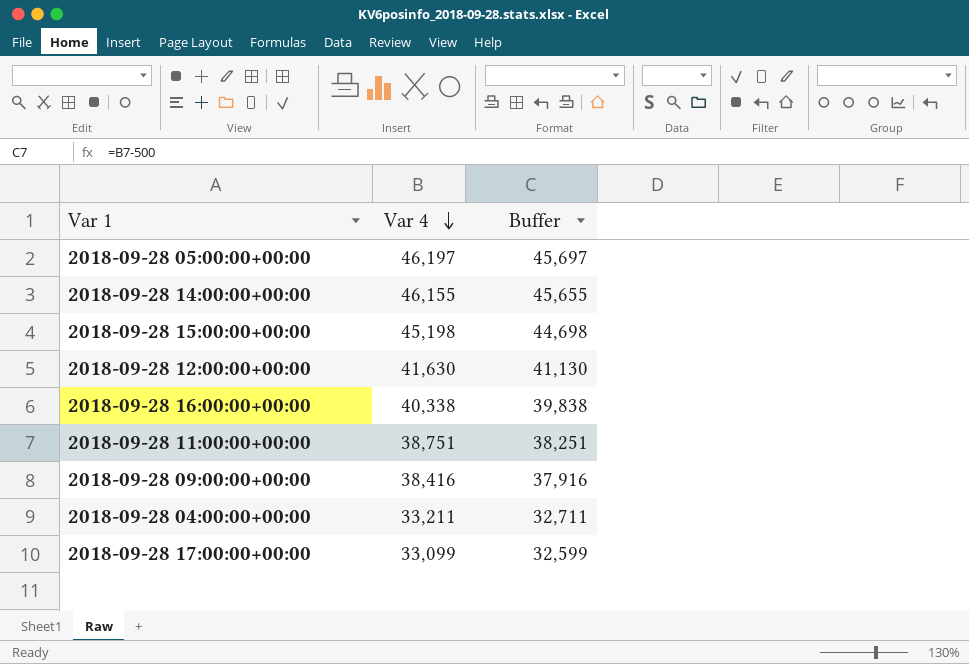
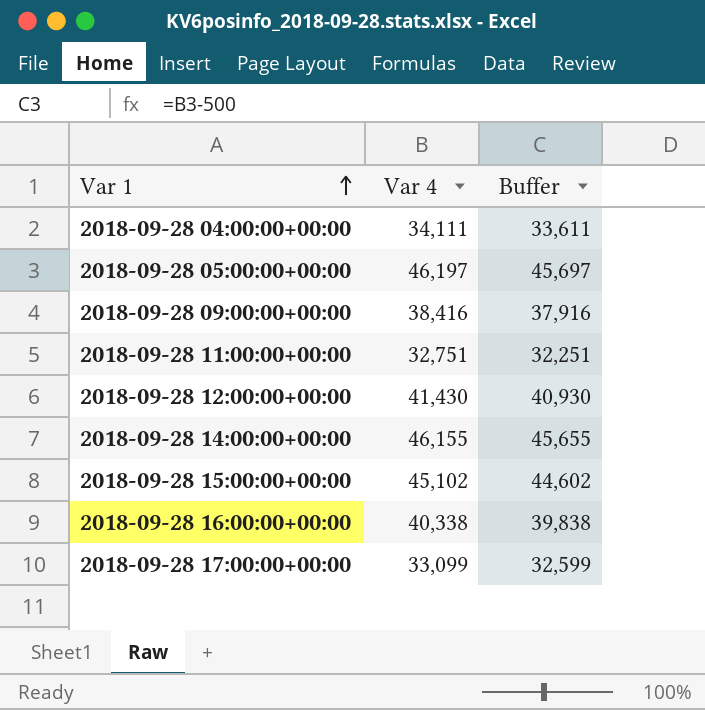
row order: Var 4 descending -> Var 1 ascending
2018-09-28 04:00:00+00:00 | Var 4: 33,211 -> 34,111
2018-09-28 04:00:00+00:00 | Buffer: 32,711 -> 33,611
2018-09-28 11:00:00+00:00 | Var 4: 38,751 -> 32,751
2018-09-28 11:00:00+00:00 | Buffer: 38,251 -> 32,251
2018-09-28 12:00:00+00:00 | Var 4: 41,630 -> 41,430
2018-09-28 12:00:00+00:00 | Buffer: 41,130 -> 40,930
2018-09-28 15:00:00+00:00 | Var 4: 45,198 -> 45,102
2018-09-28 15:00:00+00:00 | Buffer: 44,698 -> 44,602

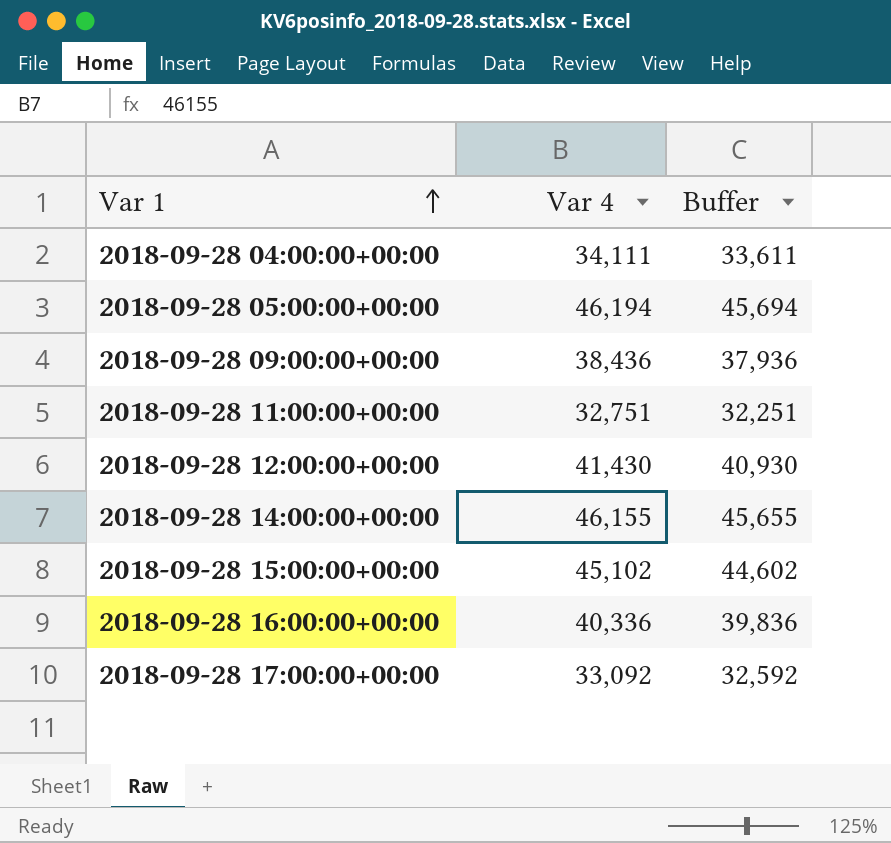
2018-09-28 05:00:00+00:00 | Var 4: 46,197 -> 46,194
2018-09-28 05:00:00+00:00 | Buffer: 45,697 -> 45,694
2018-09-28 09:00:00+00:00 | Var 4: 38,416 -> 38,436
2018-09-28 09:00:00+00:00 | Buffer: 37,916 -> 37,936
2018-09-28 16:00:00+00:00 | Var 4: 40,338 -> 40,336
2018-09-28 16:00:00+00:00 | Buffer: 39,838 -> 39,836
2018-09-28 17:00:00+00:00 | Var 4: 33,099 -> 33,092
2018-09-28 17:00:00+00:00 | Buffer: 32,599 -> 32,592

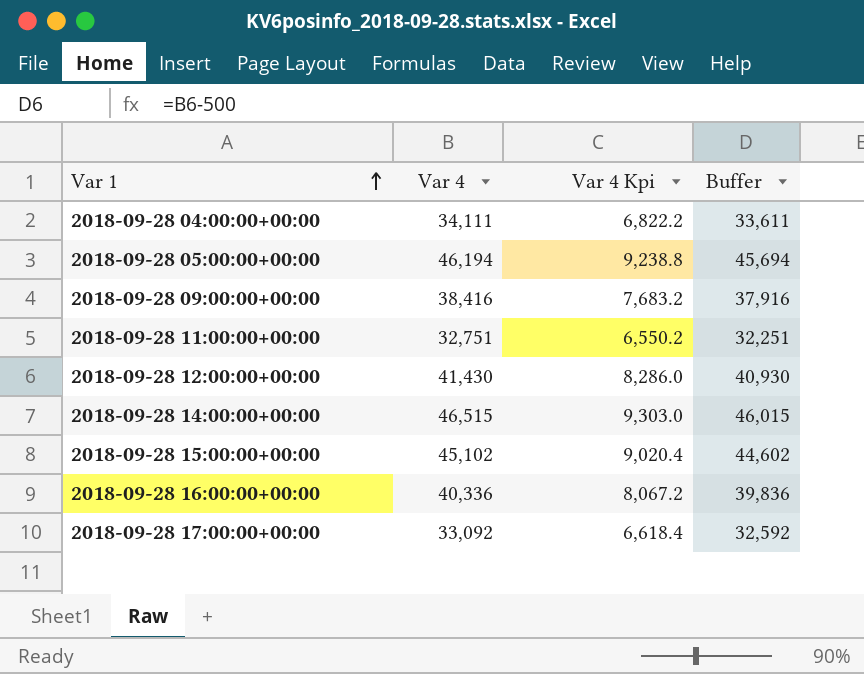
column Var 4 Kpi | formula: none -> [Var 4] * 0.2
2018-09-28 09:00:00+00:00 | Var 4: 38,436 -> 38,416
2018-09-28 09:00:00+00:00 | Buffer: 37,936 -> 37,916
2018-09-28 14:00:00+00:00 | Var 4: 46,155 -> 46,515
2018-09-28 14:00:00+00:00 | Buffer: 45,655 -> 46,015

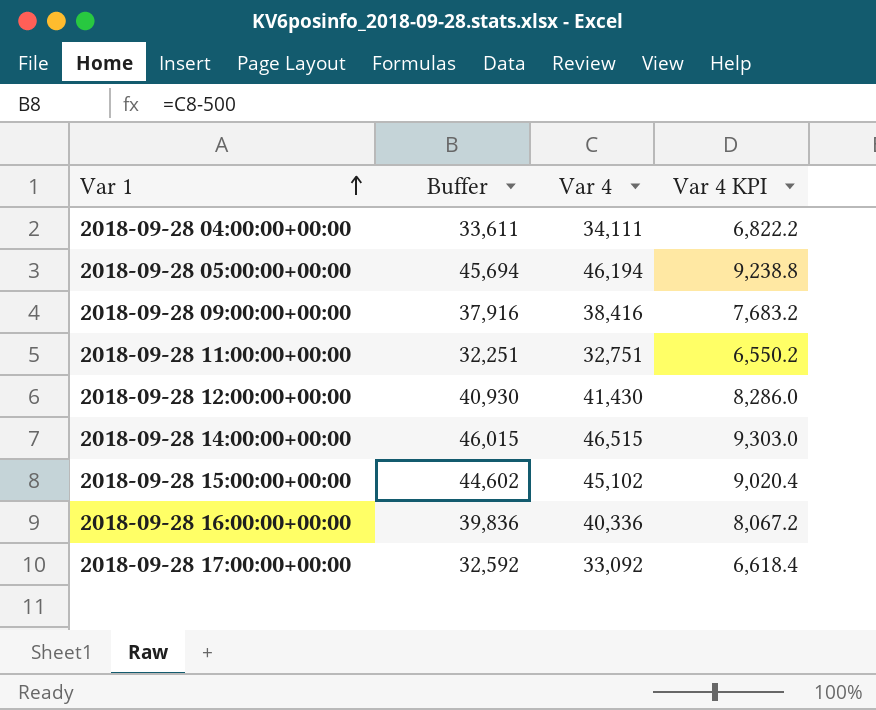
column Buffer | position: 4 -> 2
column name: Var 4 Kpi -> Var 4 KPI

